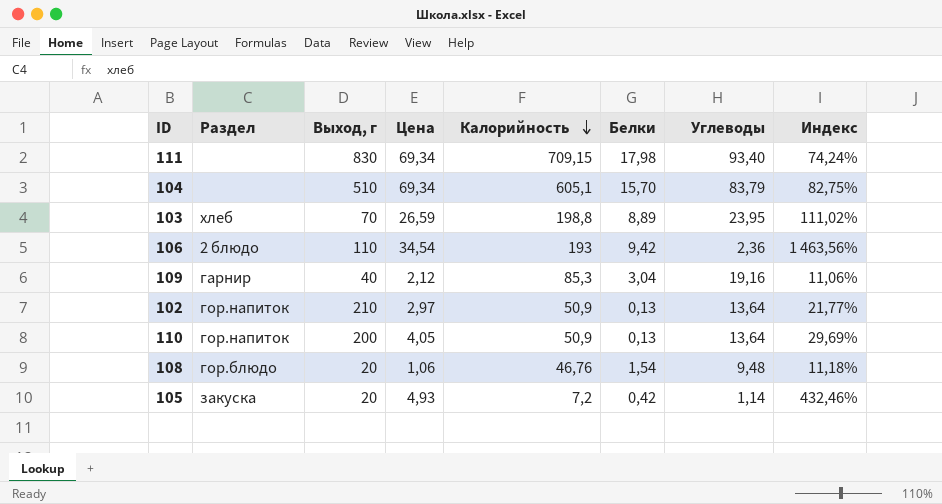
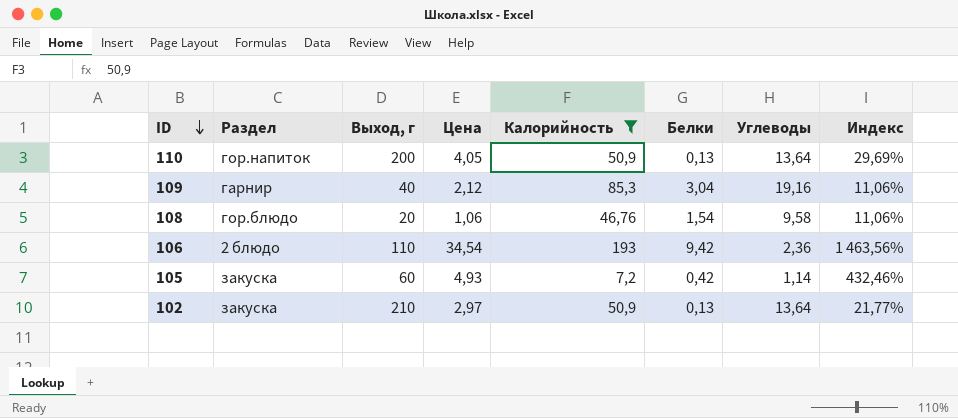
filter: none -> Калорийность <= 193
row order: Калорийность descending -> ID descending
108 | Углеводы: 9,48 -> 9,58
108 | Индекс: 11,18% -> 11,06%
105 | Выход, г: 20 -> 60
102 | Раздел: гор.напиток -> закуска

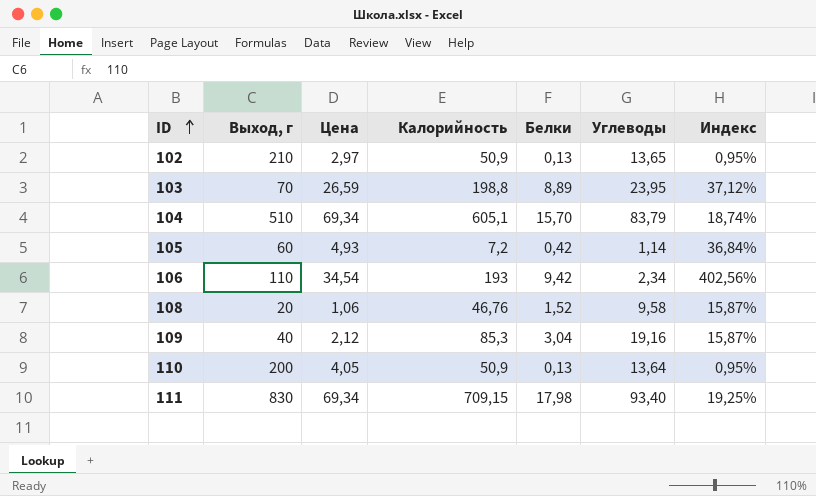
filter: Калорийность <= 193 -> none
row order: ID descending -> ID ascending
column Раздел | position: 2 -> none
column Индекс | formula: [Цена] / [Углеводы] -> [Белки] / [Углеводы]
102 | Углеводы: 13,64 -> 13,65
106 | Углеводы: 2,36 -> 2,34
108 | Белки: 1,54 -> 1,52

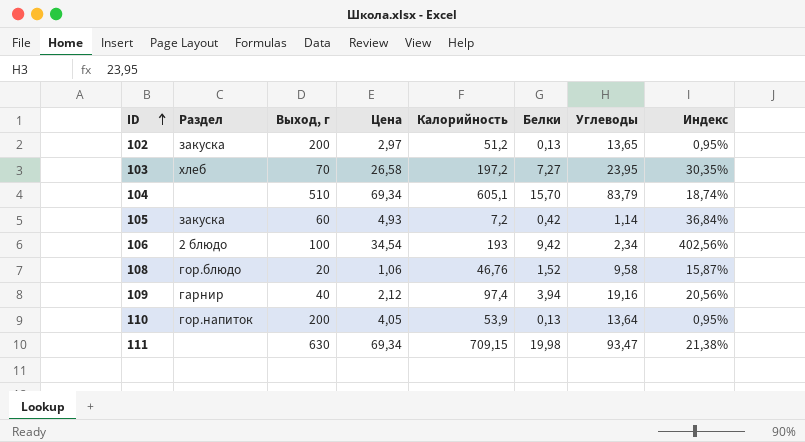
column Раздел | position: none -> 2
102 | Выход, г: 210 -> 200
102 | Калорийность: 50,9 -> 51,2
103 | Цена: 26,59 -> 26,58
103 | Калорийность: 198,8 -> 197,2
103 | Белки: 8,89 -> 7,27
103 | Индекс: 37,12% -> 30,35%
106 | Выход, г: 110 -> 100
109 | Калорийность: 85,3 -> 97,4
109 | Белки: 3,04 -> 3,94
109 | Индекс: 15,87% -> 20,56%
110 | Калорийность: 50,9 -> 53,9
111 | Выход, г: 830 -> 630
111 | Белки: 17,98 -> 19,98
111 | Углеводы: 93,40 -> 93,47
111 | Индекс: 19,25% -> 21,38%

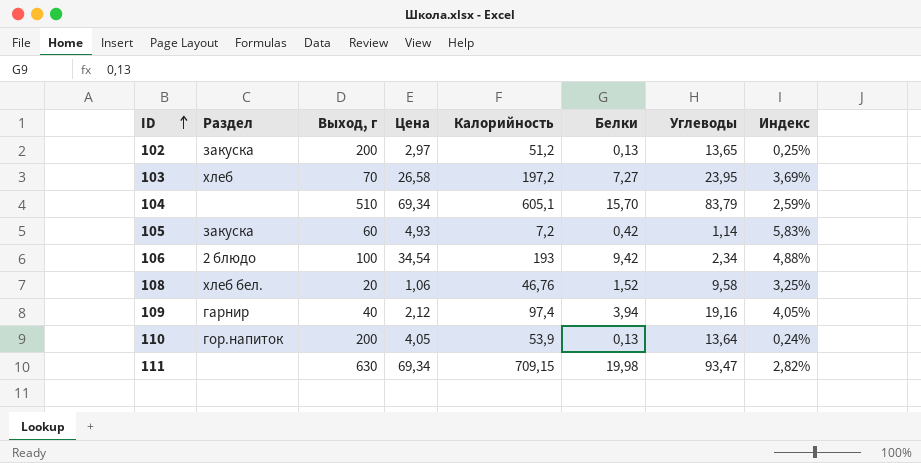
column Индекс | formula: [Белки] / [Углеводы] -> [Белки] / [Калорийность]
108 | Раздел: гор.блюдо -> хлеб бел.

